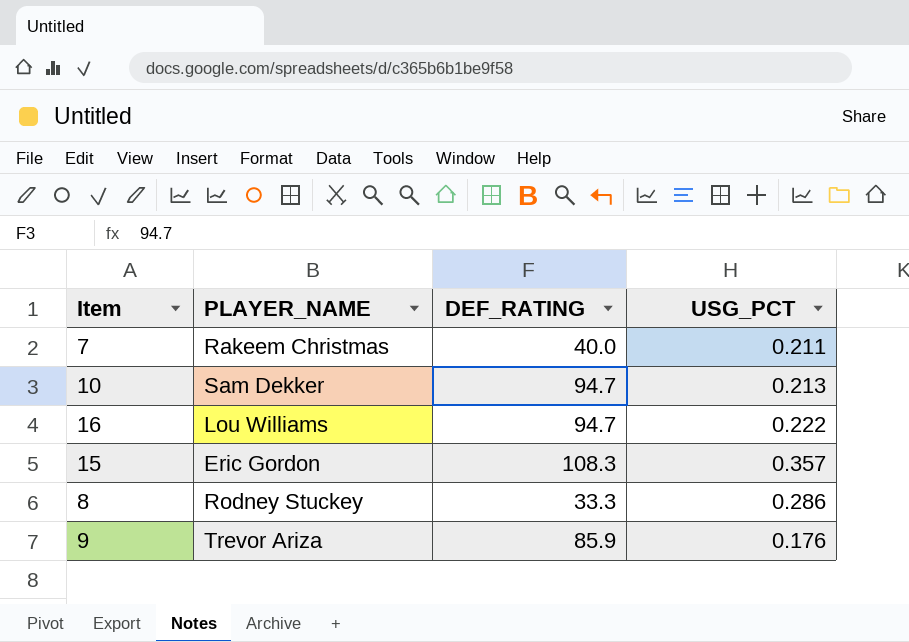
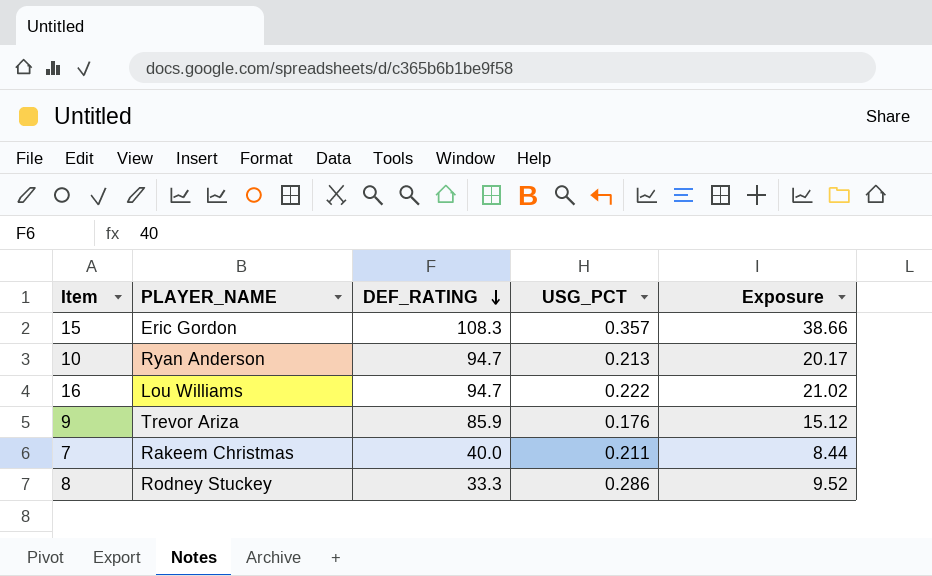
row order: none -> DEF_RATING descending
column Exposure | formula: none -> [DEF_RATING] * [USG_PCT]
10 | PLAYER_NAME: Sam Dekker -> Ryan Anderson

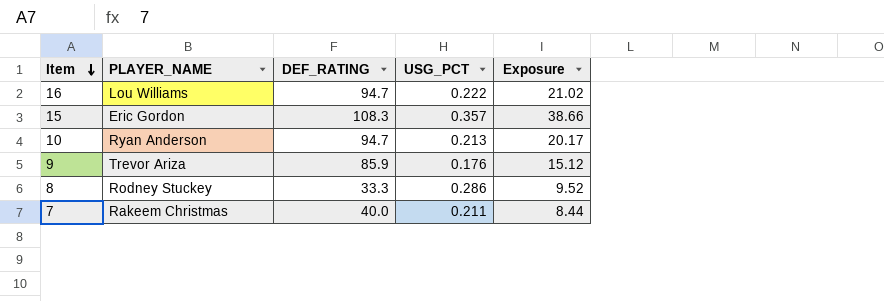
row order: DEF_RATING descending -> Item descending

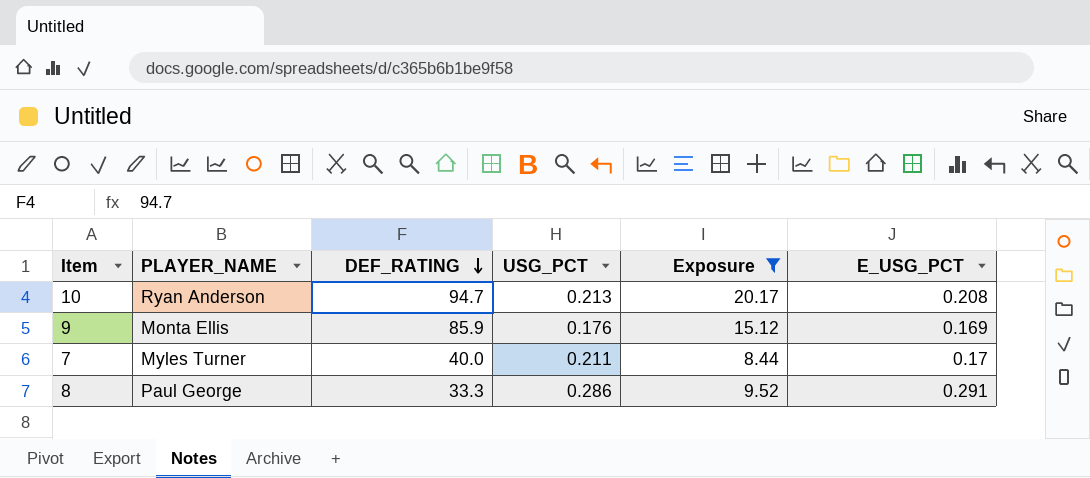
filter: none -> Exposure <= 20.17
row order: Item descending -> DEF_RATING descending
column E_USG_PCT | position: none -> 6
9 | PLAYER_NAME: Trevor Ariza -> Monta Ellis
7 | PLAYER_NAME: Rakeem Christmas -> Myles Turner
8 | PLAYER_NAME: Rodney Stuckey -> Paul George

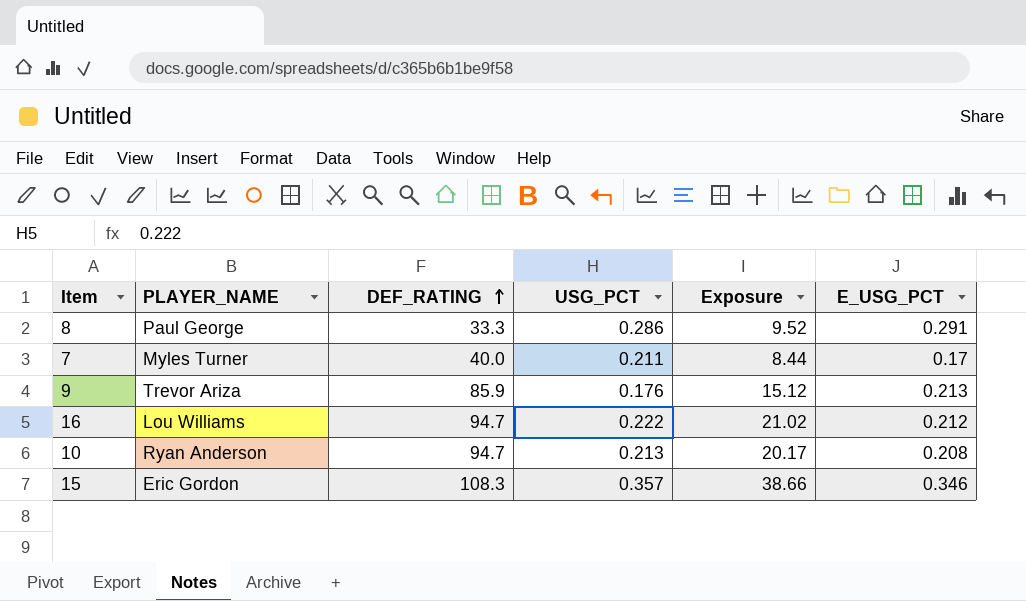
filter: Exposure <= 20.17 -> none
row order: DEF_RATING descending -> DEF_RATING ascending
9 | PLAYER_NAME: Monta Ellis -> Trevor Ariza
9 | E_USG_PCT: 0.169 -> 0.213

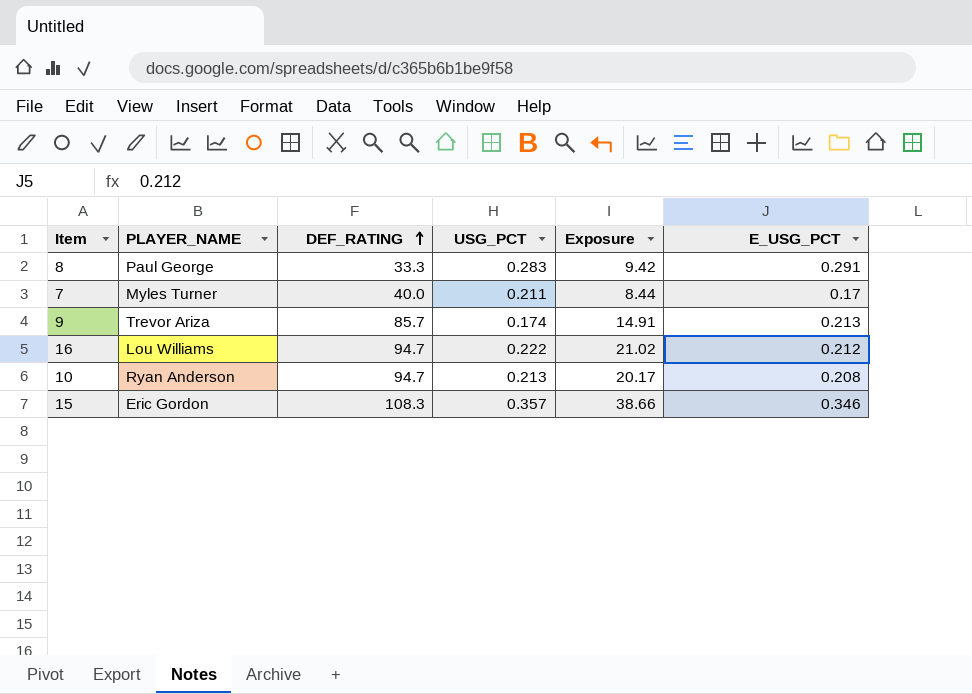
8 | USG_PCT: 0.286 -> 0.283
8 | Exposure: 9.52 -> 9.42
9 | DEF_RATING: 85.9 -> 85.7
9 | USG_PCT: 0.176 -> 0.174
9 | Exposure: 15.12 -> 14.91

